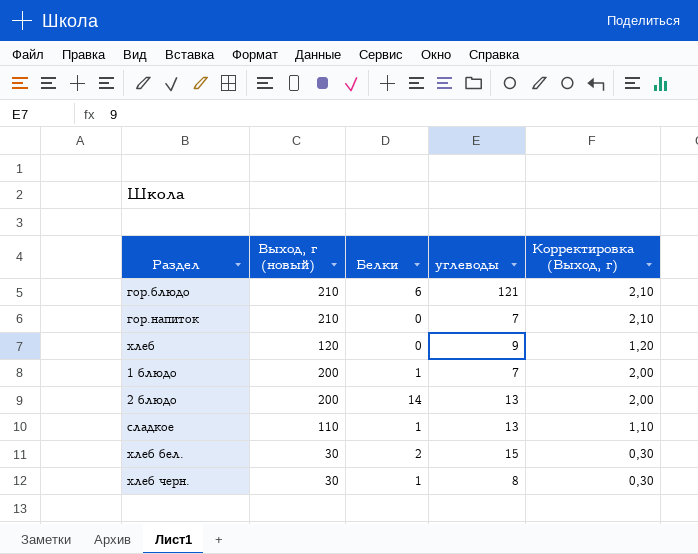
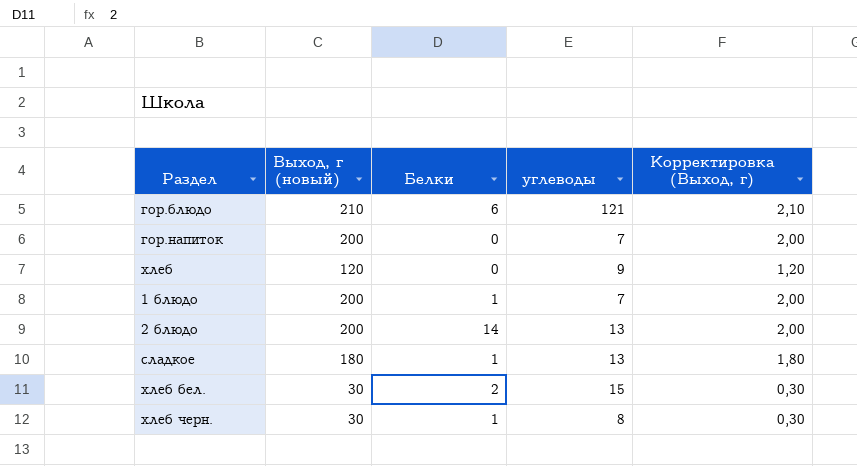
гор.напиток | Выход, г (новый): 210 -> 200
гор.напиток | Корректировка (Выход, г): 2,10 -> 2,00
сладкое | Выход, г (новый): 110 -> 180
сладкое | Корректировка (Выход, г): 1,10 -> 1,80

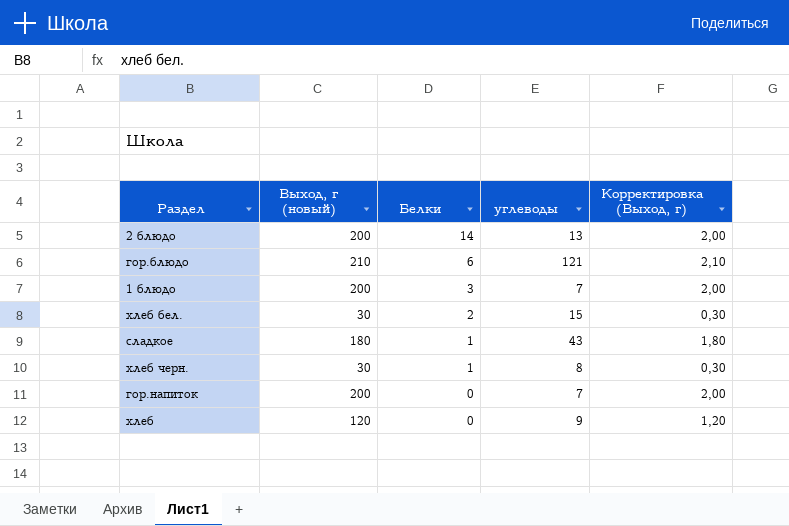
row order: none -> Белки descending
1 блюдо | Белки: 1 -> 3
сладкое | углеводы: 13 -> 43

